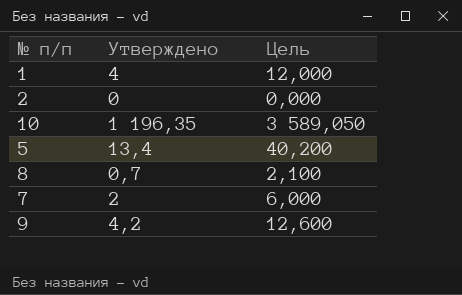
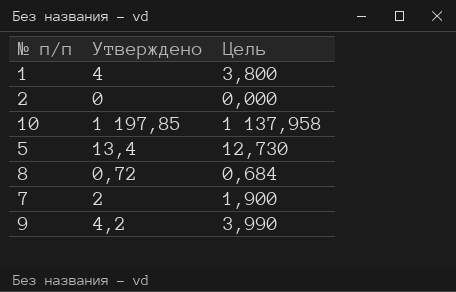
column Цель | formula: [Утверждено] * 3 -> [Утверждено] * 0,95
10 | Утверждено: 1 196,35 -> 1 197,85
8 | Утверждено: 0,7 -> 0,72

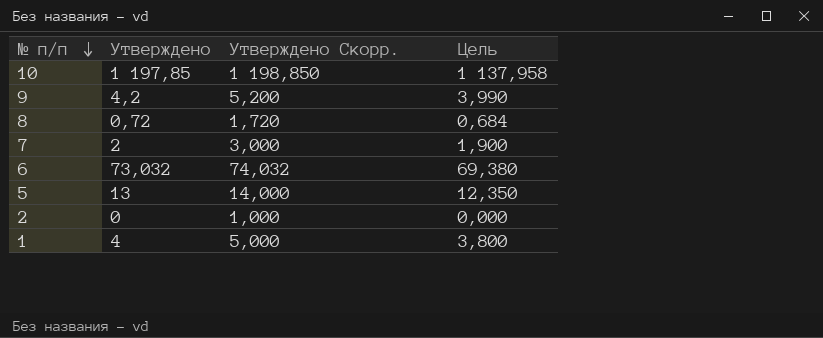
row order: none -> № п/п descending
column Утверждено Скорр. | formula: none -> [Утверждено] + 1
row 6: none -> 73,032 | 74,032 | 69,380
5 | Утверждено: 13,4 -> 13
5 | Цель: 12,730 -> 12,350

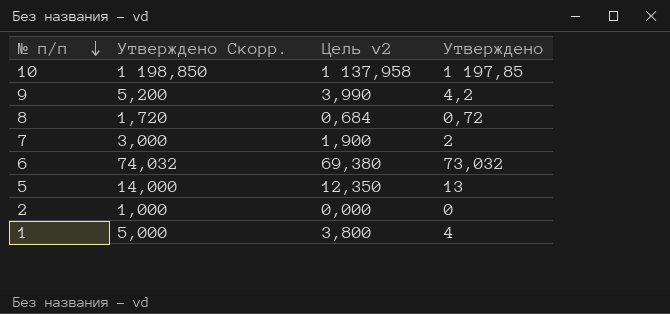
column name: Цель -> Цель v2
column Утверждено | position: 2 -> 4

